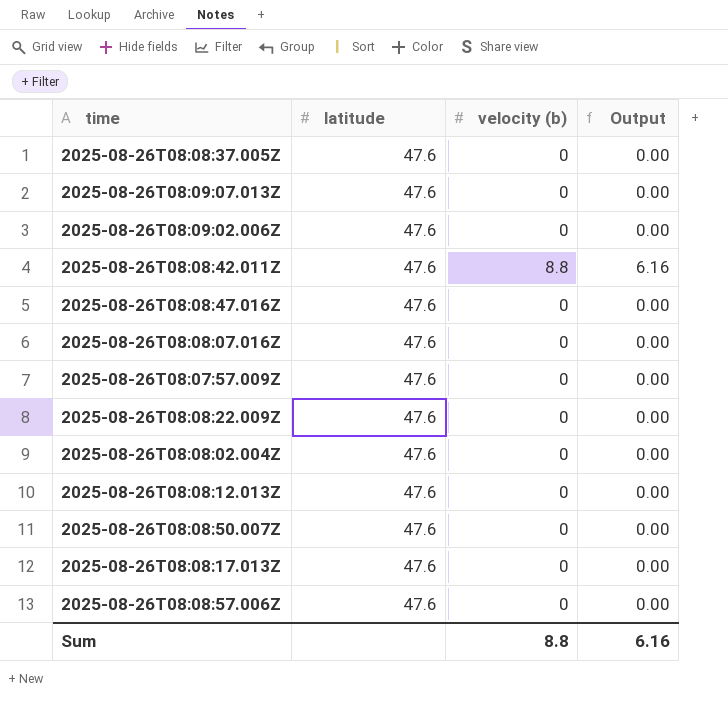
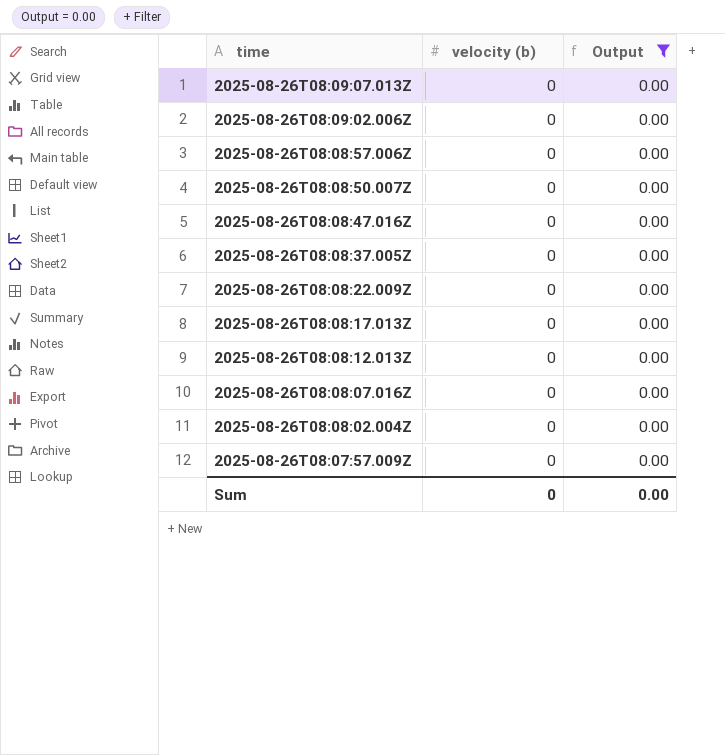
filter: none -> Output = 0.00
row order: none -> time descending
column latitude | position: 2 -> none
Sum | velocity (b): 8.8 -> 0
Sum | Output: 6.16 -> 0.00

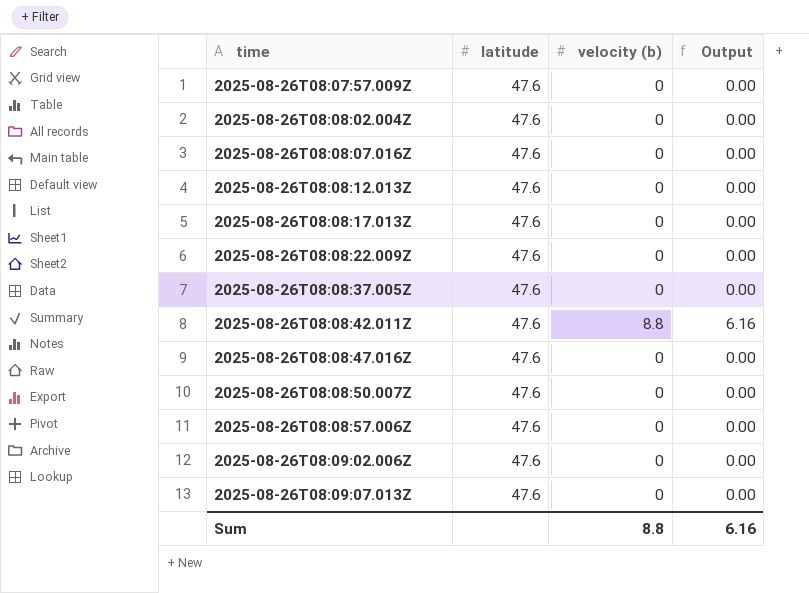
filter: Output = 0.00 -> none
row order: time descending -> time ascending
column latitude | position: none -> 2
Sum | velocity (b): 0 -> 8.8
Sum | Output: 0.00 -> 6.16

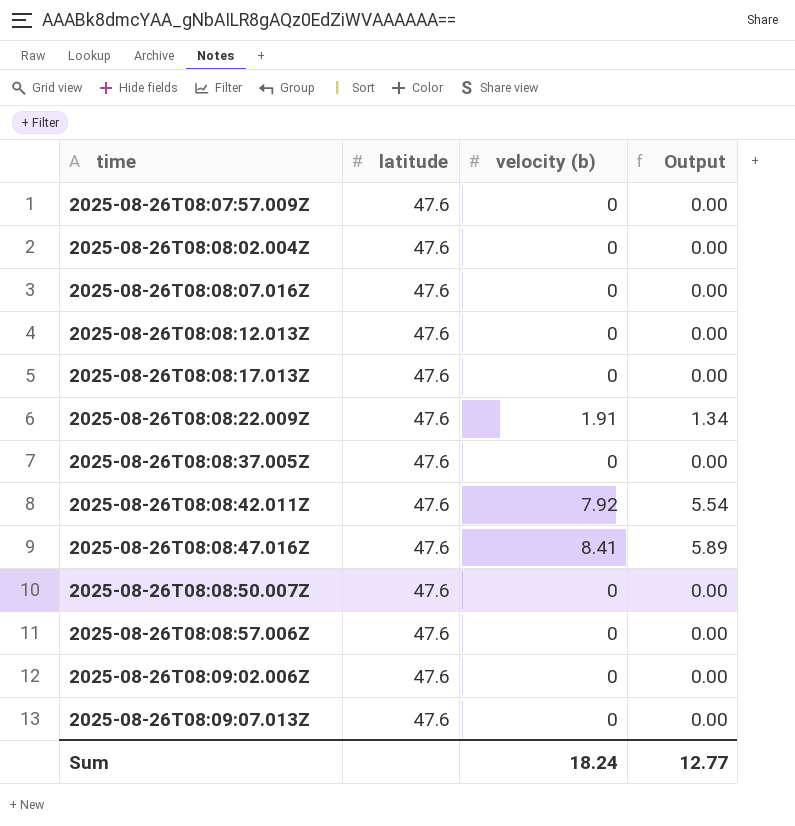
2025-08-26T08:08:22.009Z | velocity (b): 0 -> 1.91
2025-08-26T08:08:22.009Z | Output: 0.00 -> 1.34
2025-08-26T08:08:42.011Z | velocity (b): 8.8 -> 7.92
2025-08-26T08:08:42.011Z | Output: 6.16 -> 5.54
2025-08-26T08:08:47.016Z | velocity (b): 0 -> 8.41
2025-08-26T08:08:47.016Z | Output: 0.00 -> 5.89
Sum | velocity (b): 8.8 -> 18.24
Sum | Output: 6.16 -> 12.77

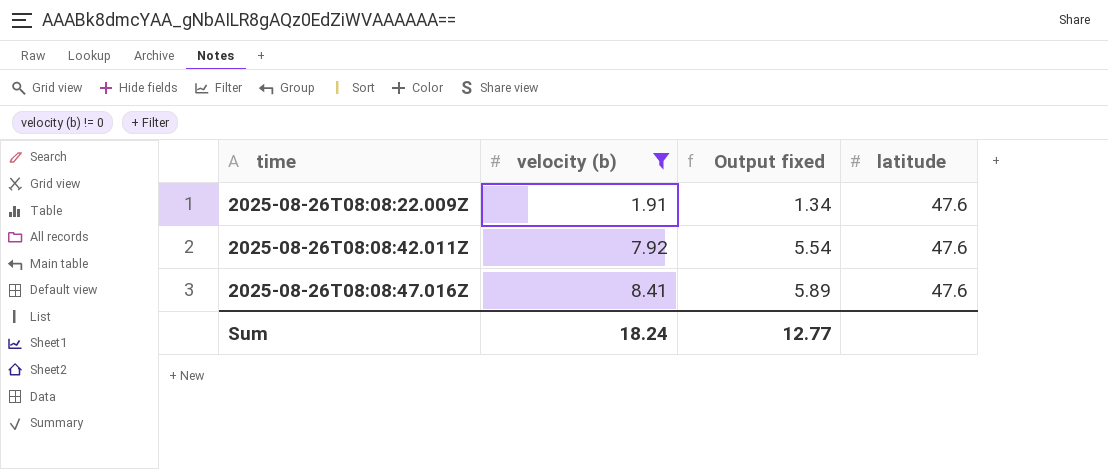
filter: none -> velocity (b) != 0
column name: Output -> Output fixed
column latitude | position: 2 -> 4

